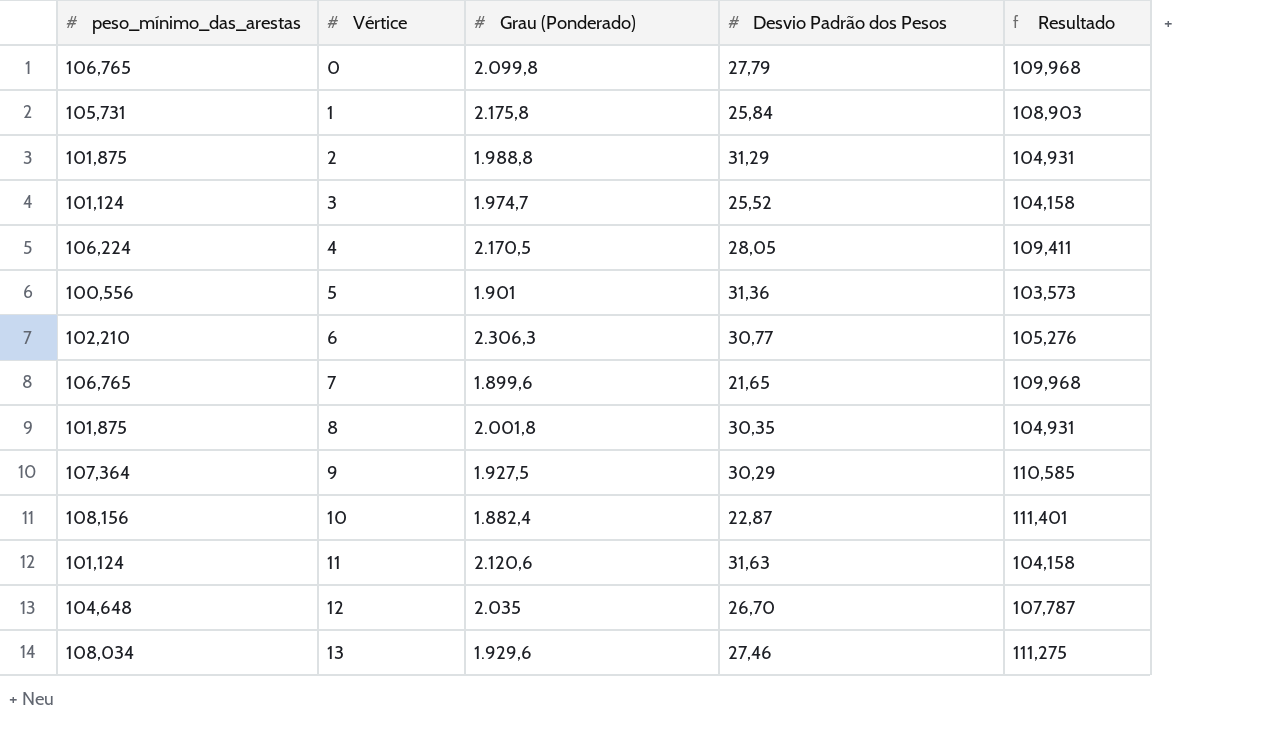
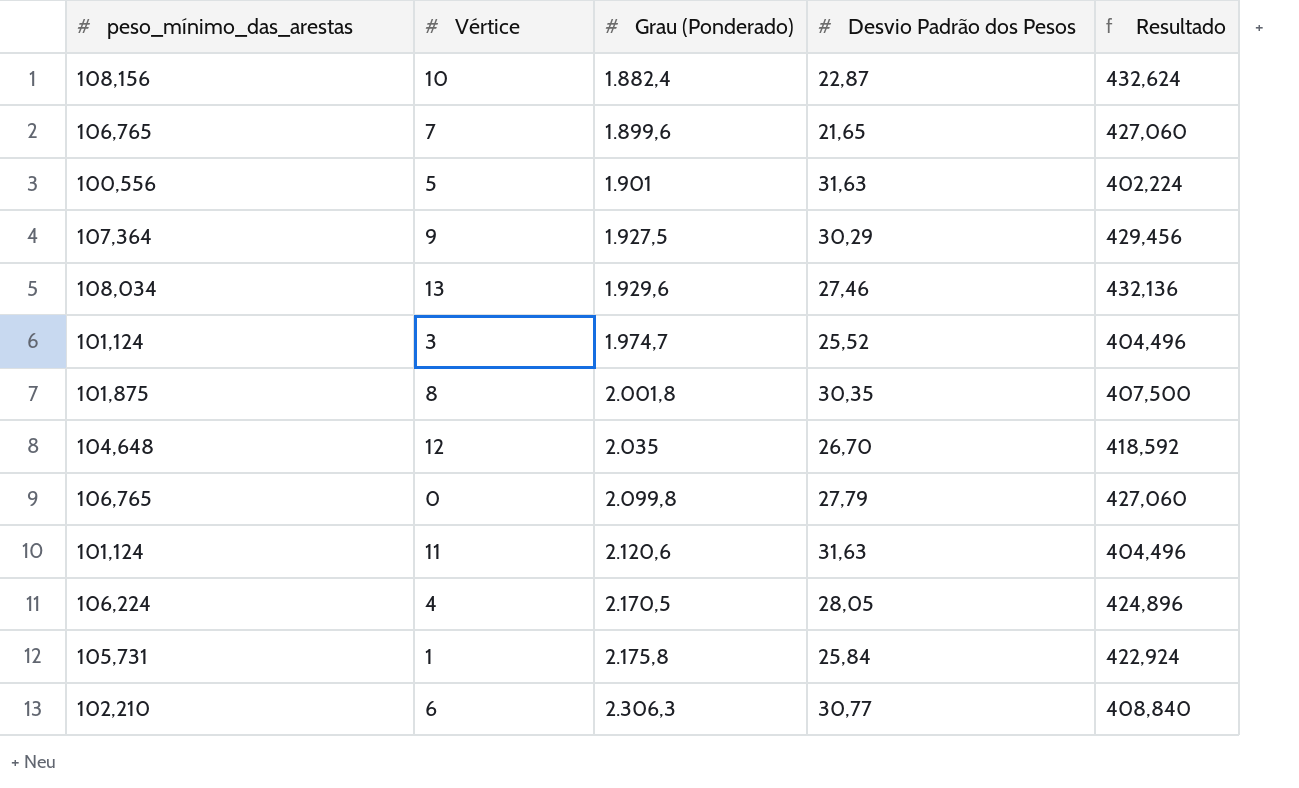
row order: Vértice ascending -> Grau (Ponderado) ascending
column Resultado | formula: [peso_mínimo_das_arestas] * 1,03 -> [peso_mínimo_das_arestas] * 4
row 2: 101,875 | 1.988,8 | 31,29 | 104,931 -> none
5 | Desvio Padrão dos Pesos: 31,36 -> 31,63

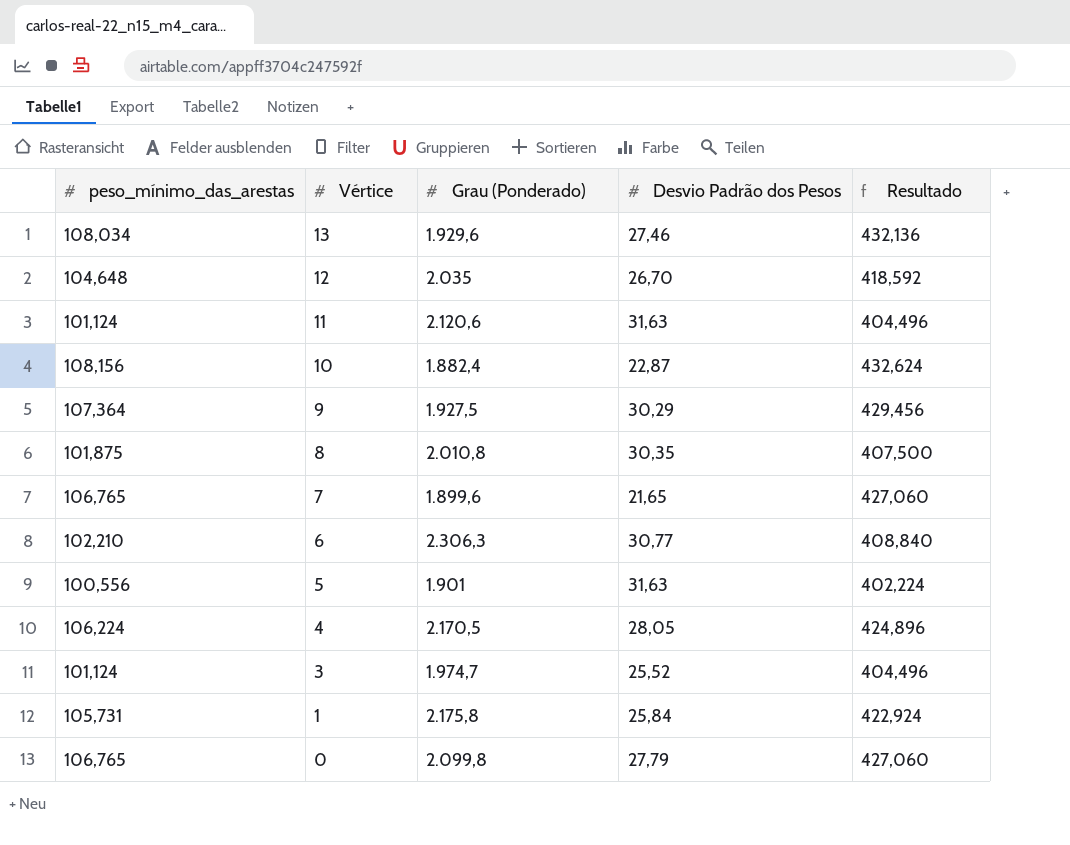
row order: Grau (Ponderado) ascending -> Vértice descending
8 | Grau (Ponderado): 2.001,8 -> 2.010,8

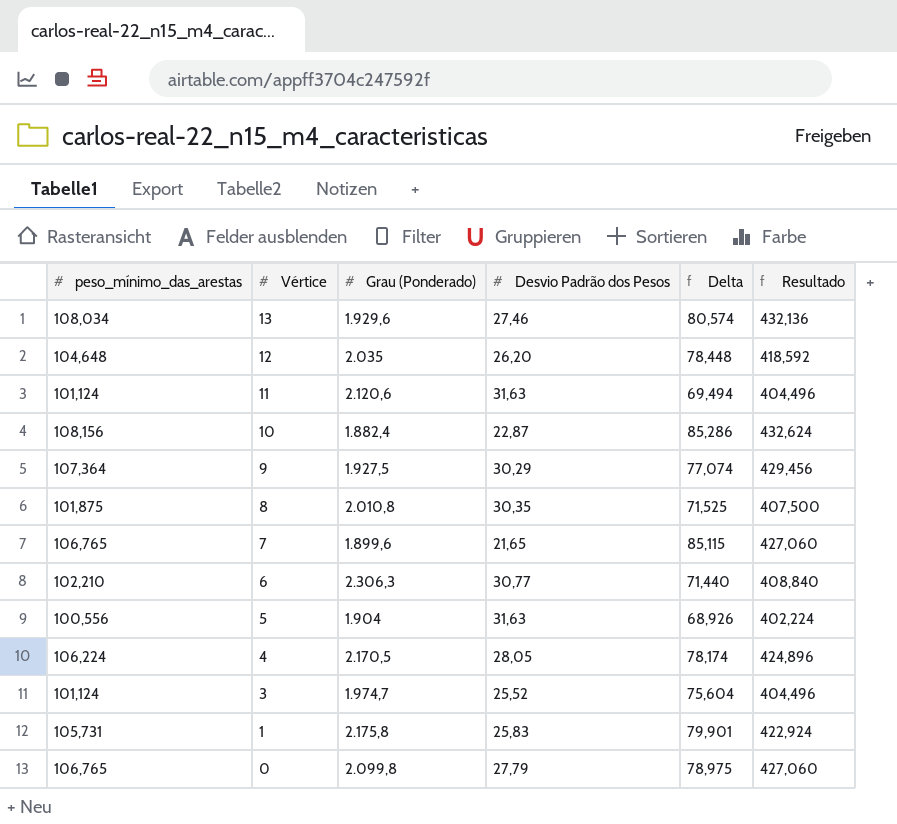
column Delta | formula: none -> [peso_mínimo_das_arestas] - [Desvio Padrão dos Pesos]
12 | Desvio Padrão dos Pesos: 26,70 -> 26,20
5 | Grau (Ponderado): 1.901 -> 1.904
1 | Desvio Padrão dos Pesos: 25,84 -> 25,83

